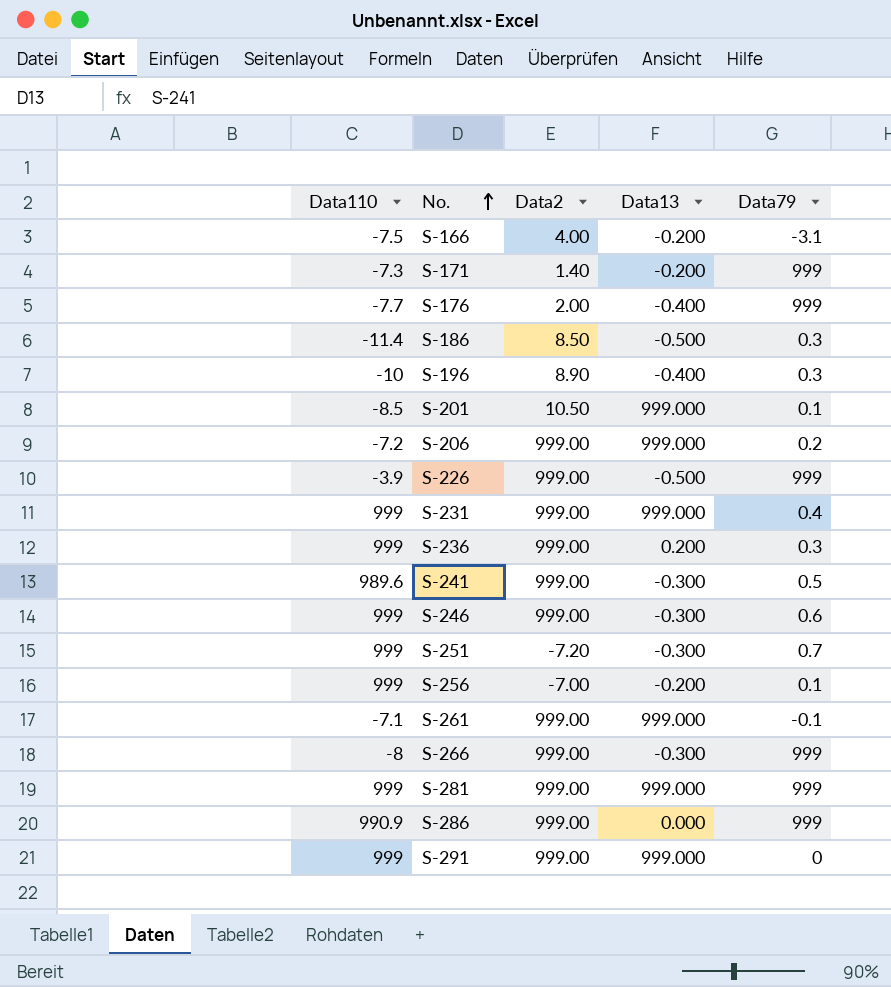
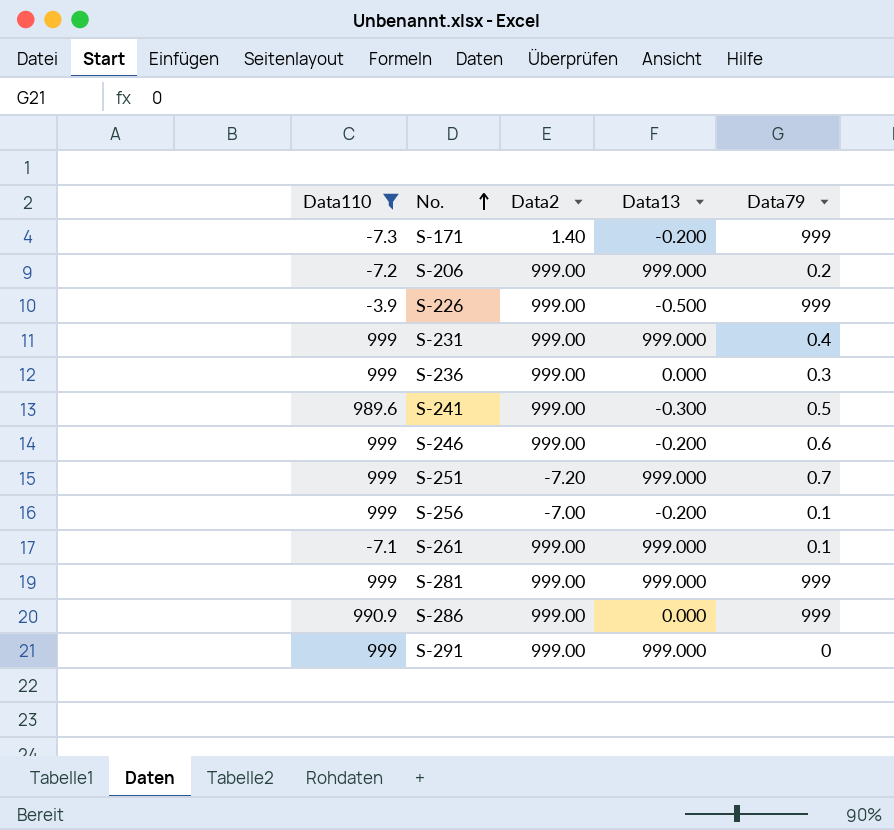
filter: none -> Data110 >= -7.3
S-236 | Data13: 0.200 -> 0.000
S-246 | Data13: -0.300 -> -0.200
S-251 | Data13: -0.300 -> 999.000
S-261 | Data79: -0.1 -> 0.1

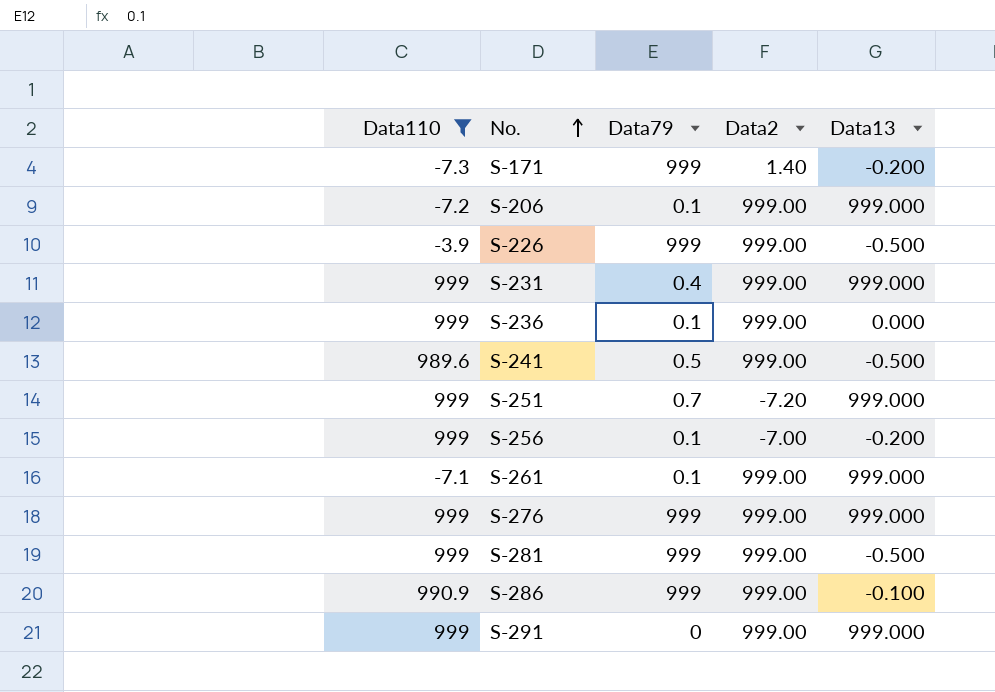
column Data79 | position: 5 -> 3
row S-246: 999 | 999.00 | -0.200 | 0.6 -> none
S-206 | Data79: 0.2 -> 0.1
S-236 | Data79: 0.3 -> 0.1
S-241 | Data13: -0.300 -> -0.500
row S-276: none -> 999 | 999 | 999.00 | 999.000
S-281 | Data13: 999.000 -> -0.500
S-286 | Data13: 0.000 -> -0.100

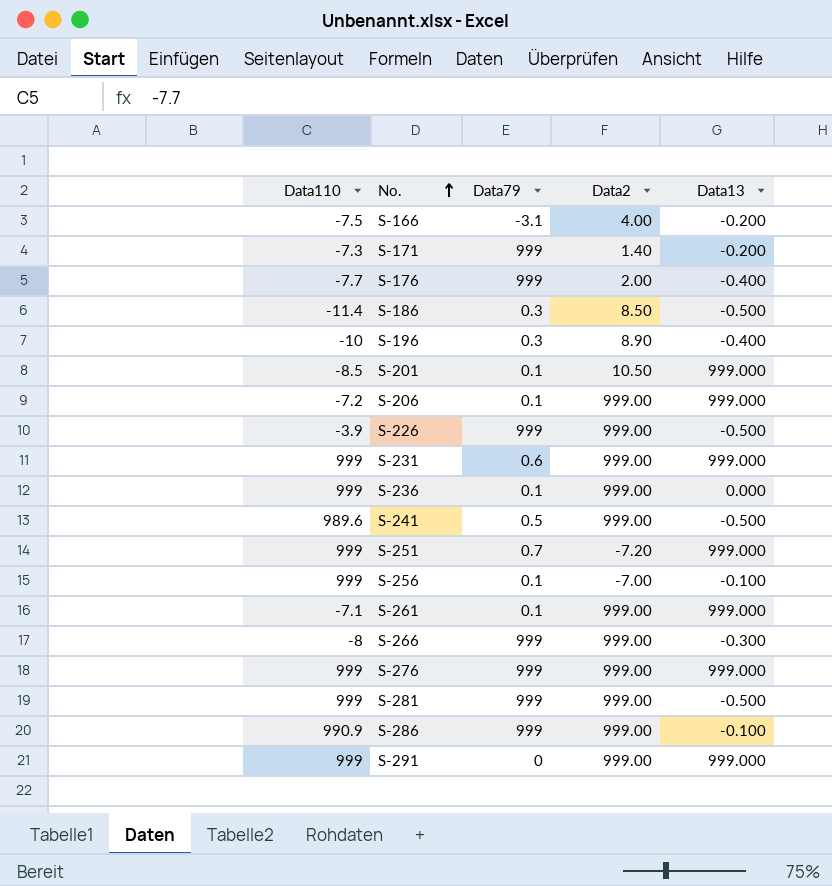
filter: Data110 >= -7.3 -> none
S-231 | Data79: 0.4 -> 0.6
S-256 | Data13: -0.200 -> -0.100

